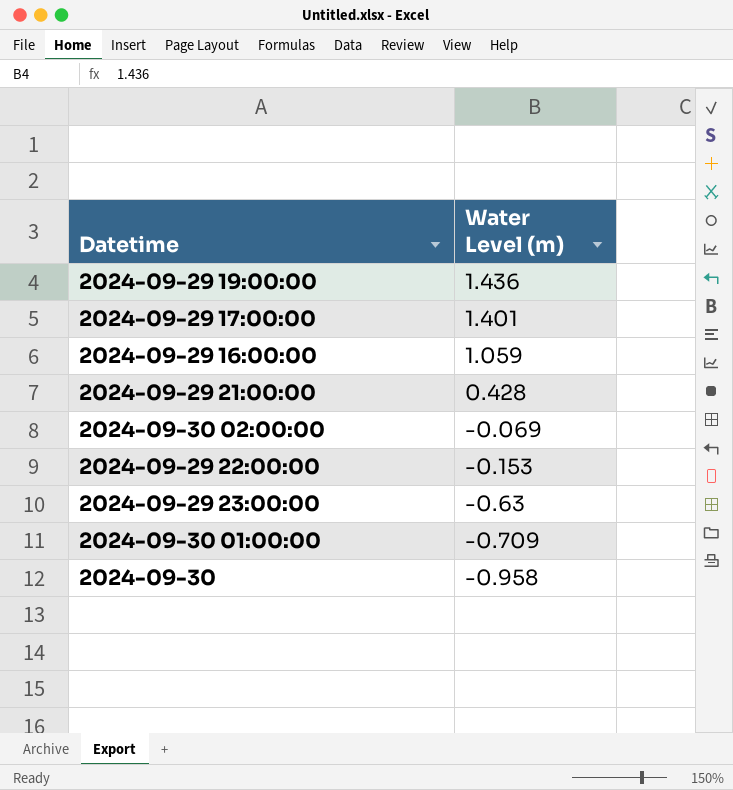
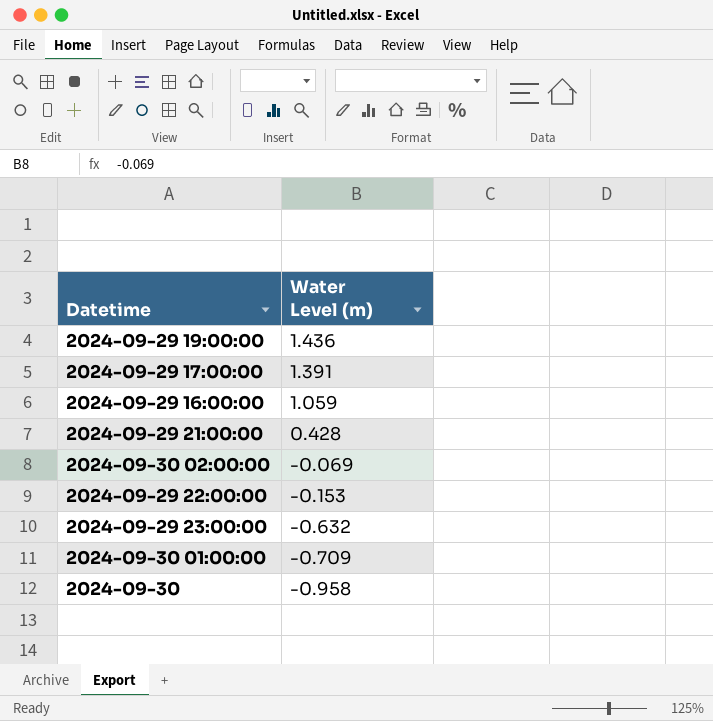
2024-09-29 17:00:00 | Water Level (m): 1.401 -> 1.391
2024-09-29 23:00:00 | Water Level (m): -0.63 -> -0.632

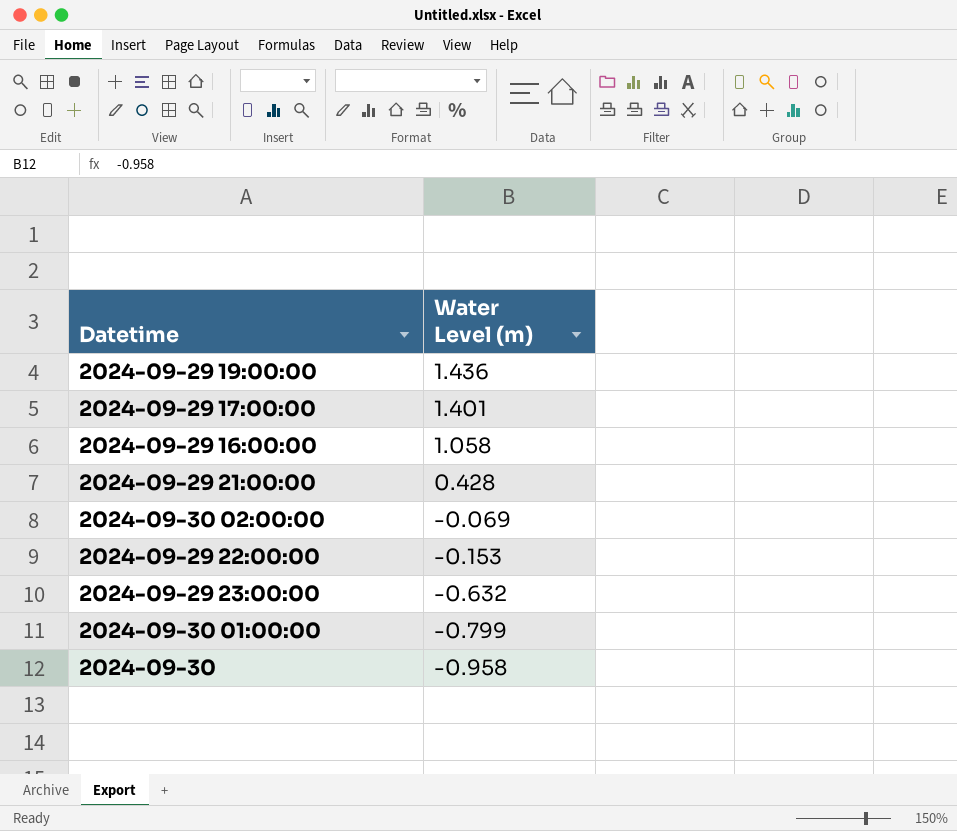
2024-09-29 17:00:00 | Water Level (m): 1.391 -> 1.401
2024-09-29 16:00:00 | Water Level (m): 1.059 -> 1.058
2024-09-30 01:00:00 | Water Level (m): -0.709 -> -0.799

